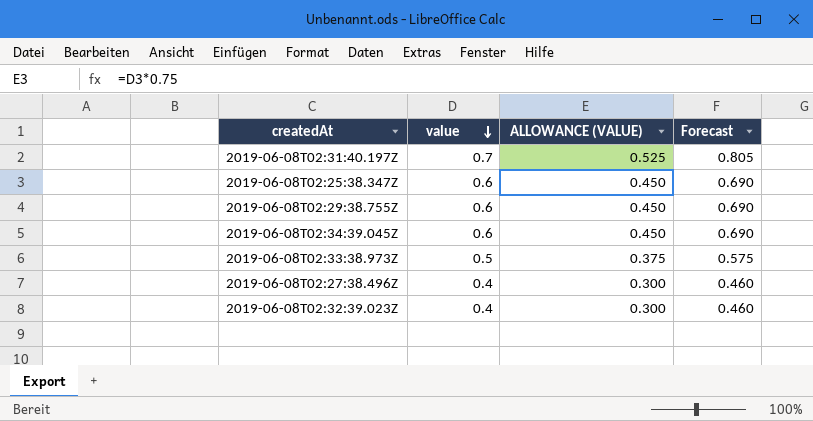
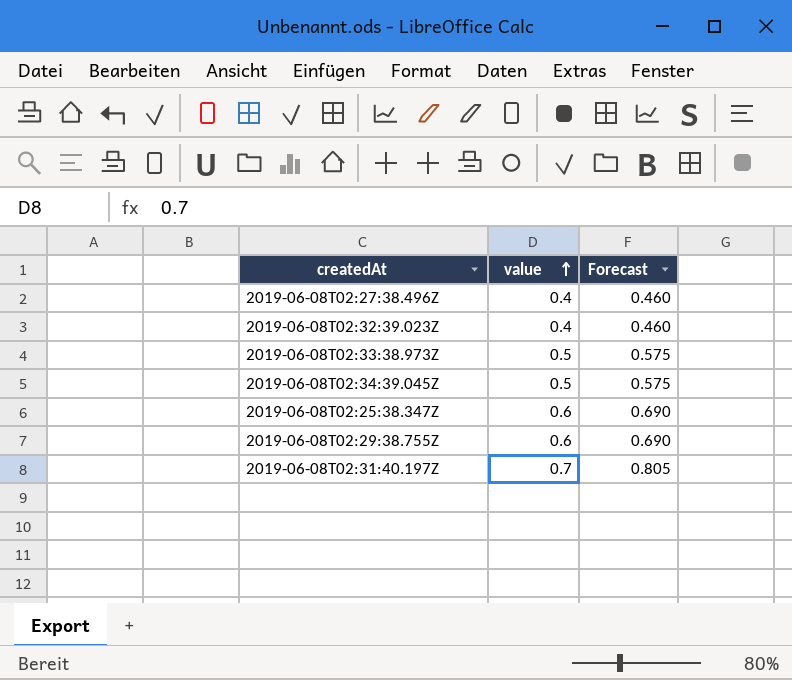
row order: value descending -> value ascending
column ALLOWANCE (VALUE) | formula: [value] * 0.75 -> none
2019-06-08T02:34:39.045Z | value: 0.6 -> 0.5
2019-06-08T02:34:39.045Z | Forecast: 0.690 -> 0.575

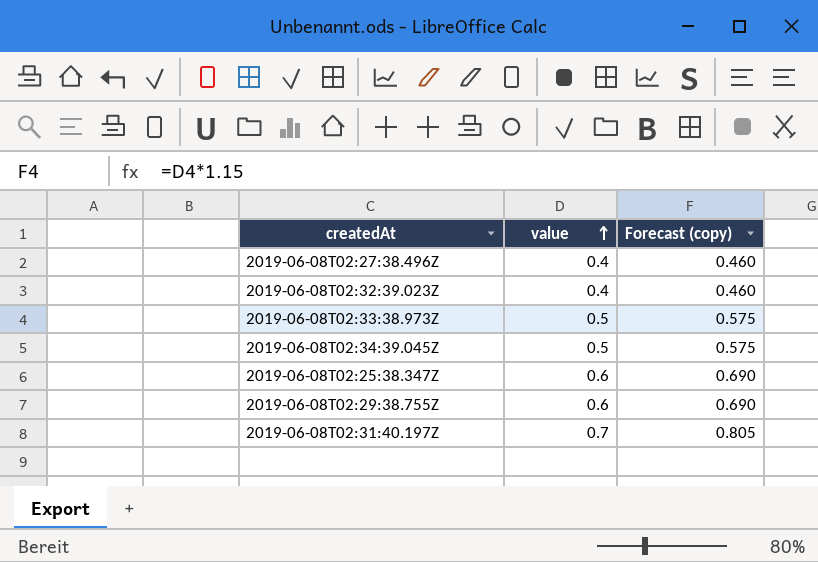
column name: Forecast -> Forecast (copy)

